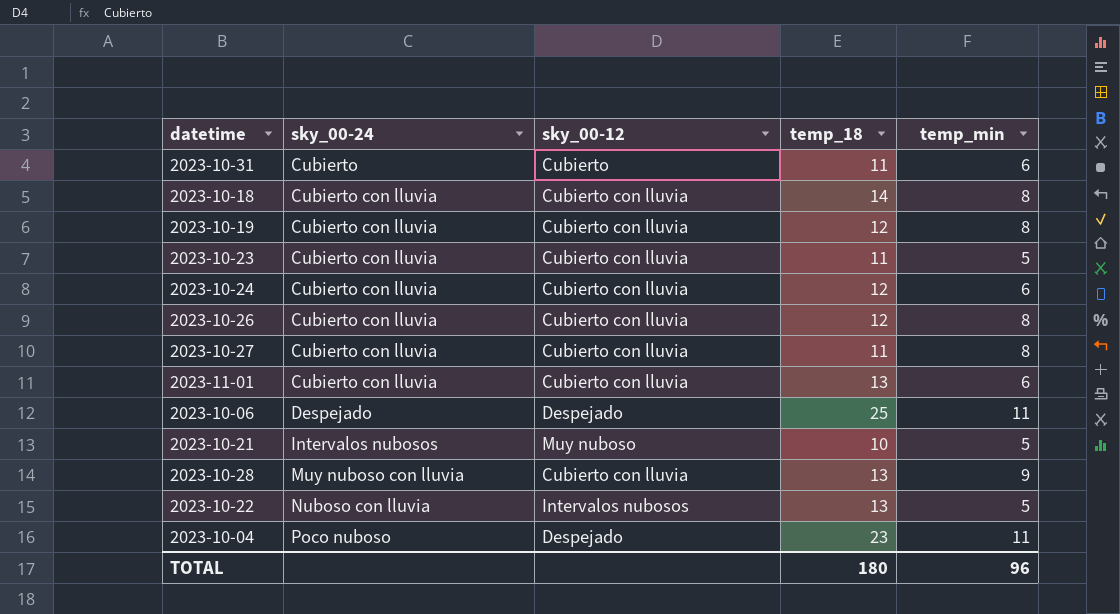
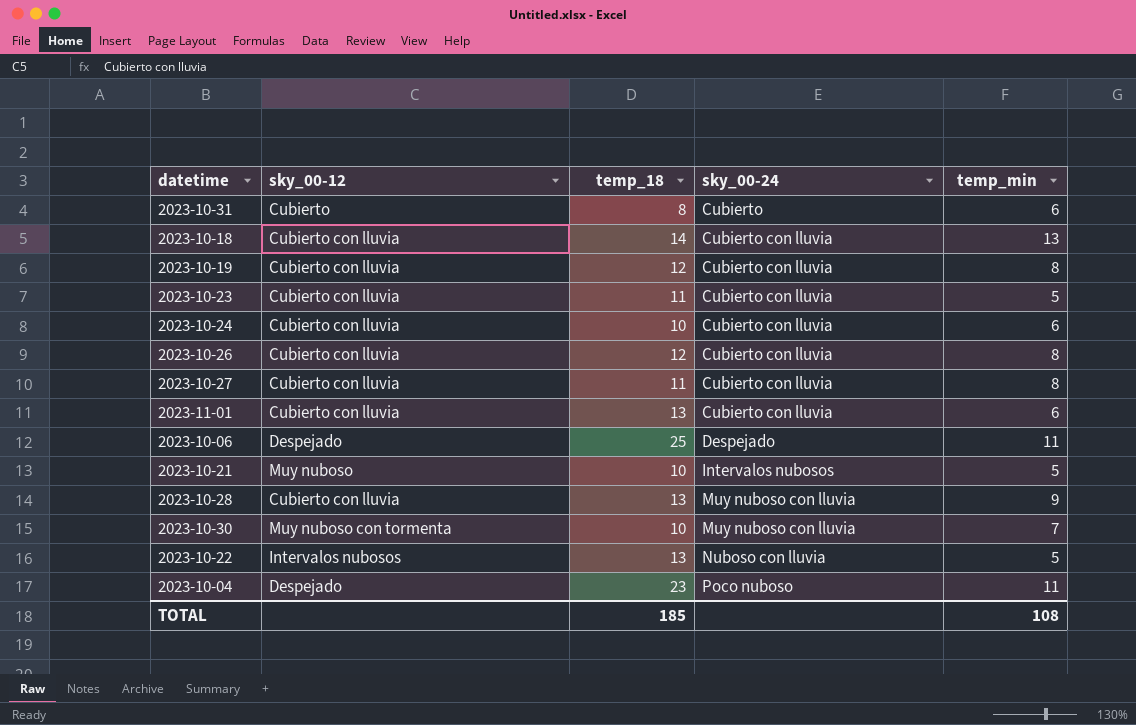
column sky_00-24 | position: 2 -> 4
2023-10-31 | temp_18: 11 -> 8
2023-10-18 | temp_min: 8 -> 13
2023-10-24 | temp_18: 12 -> 10
row 2023-10-30: none -> Muy nuboso con tormenta | 10 | Muy nuboso con lluvia | 7
TOTAL | temp_18: 180 -> 185
TOTAL | temp_min: 96 -> 108

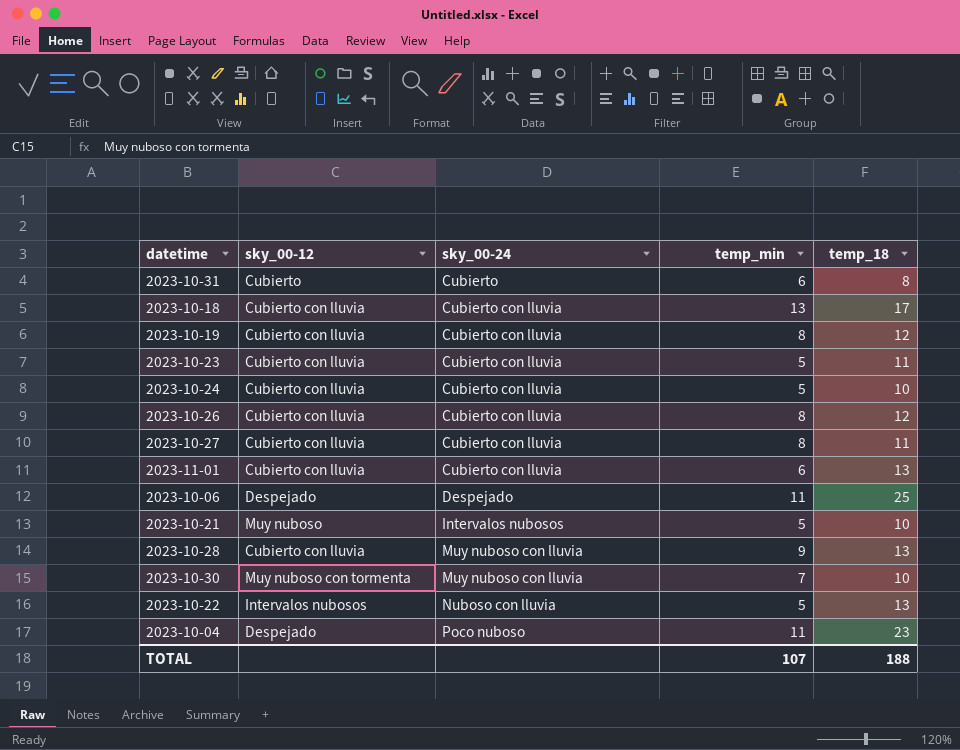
column temp_18 | position: 3 -> 5
2023-10-18 | temp_18: 14 -> 17
2023-10-24 | temp_min: 6 -> 5
TOTAL | temp_min: 108 -> 107
TOTAL | temp_18: 185 -> 188

